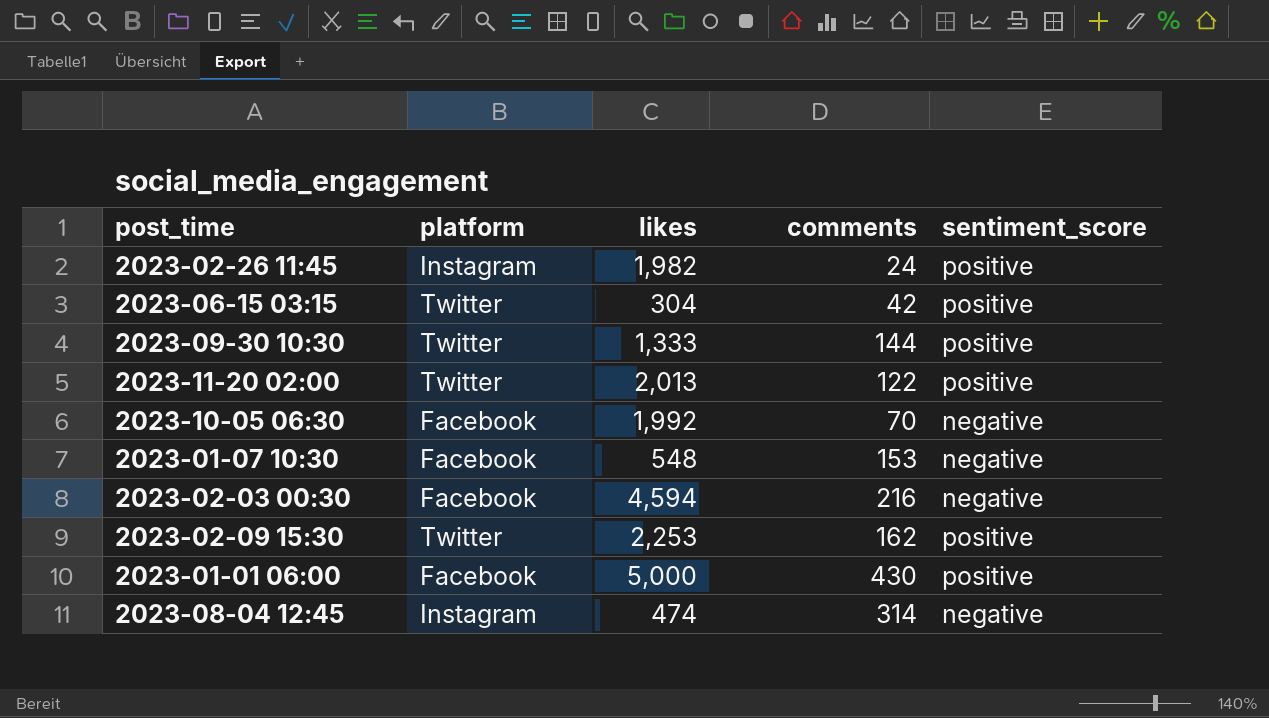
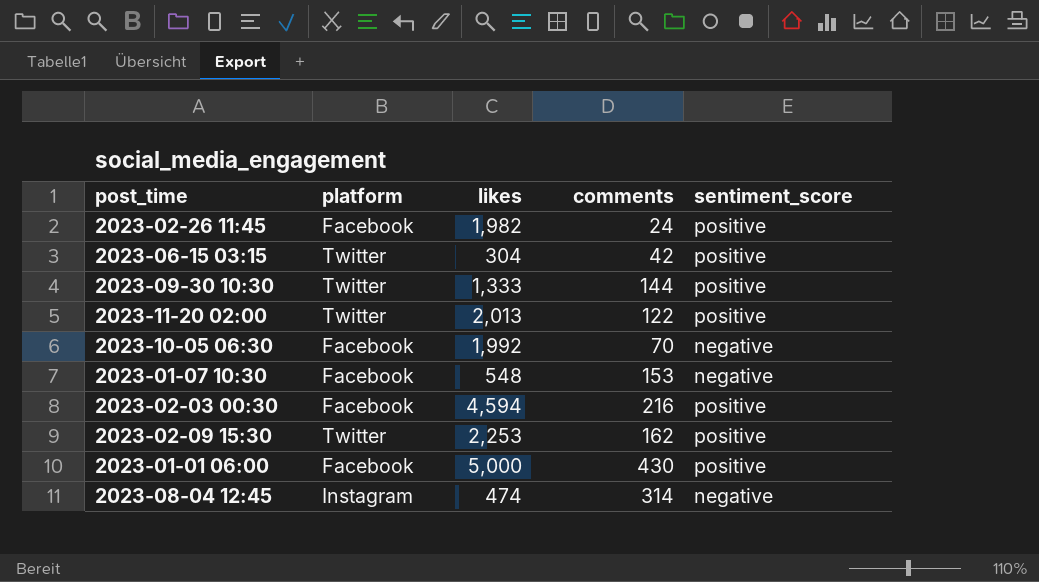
2023-02-26 11:45 | platform: Instagram -> Facebook
2023-02-03 00:30 | sentiment_score: negative -> positive

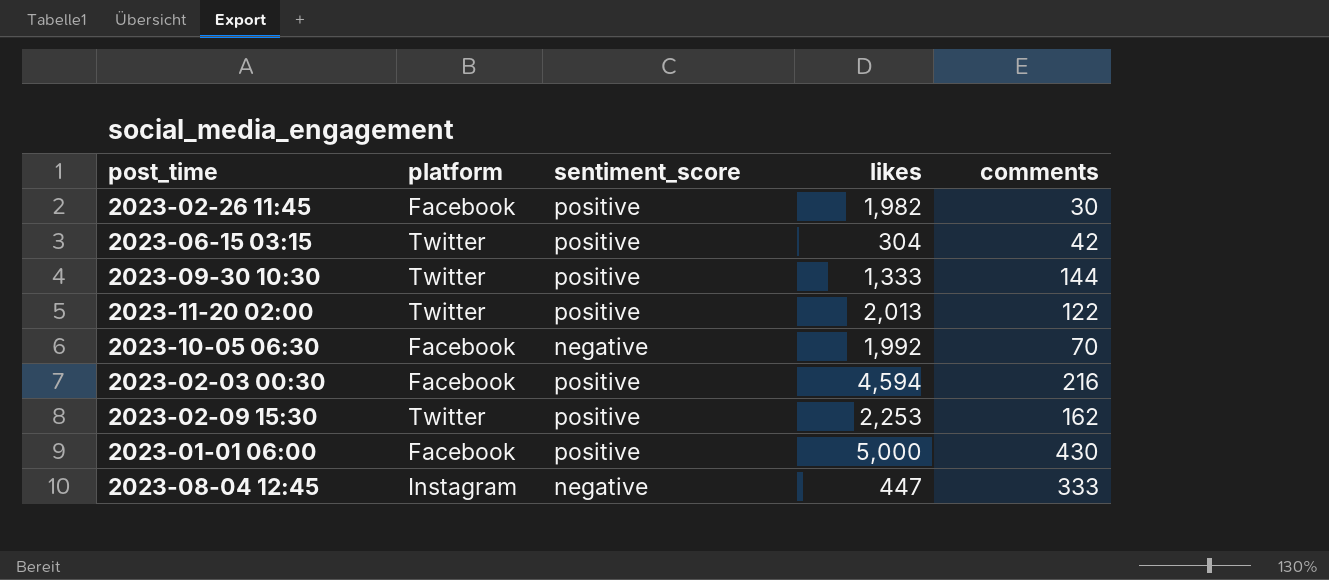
column sentiment_score | position: 5 -> 3
row 2023-01-07 10:30: Facebook | 548 | 153 | negative -> none
2023-02-26 11:45 | comments: 24 -> 30
2023-08-04 12:45 | likes: 474 -> 447
2023-08-04 12:45 | comments: 314 -> 333

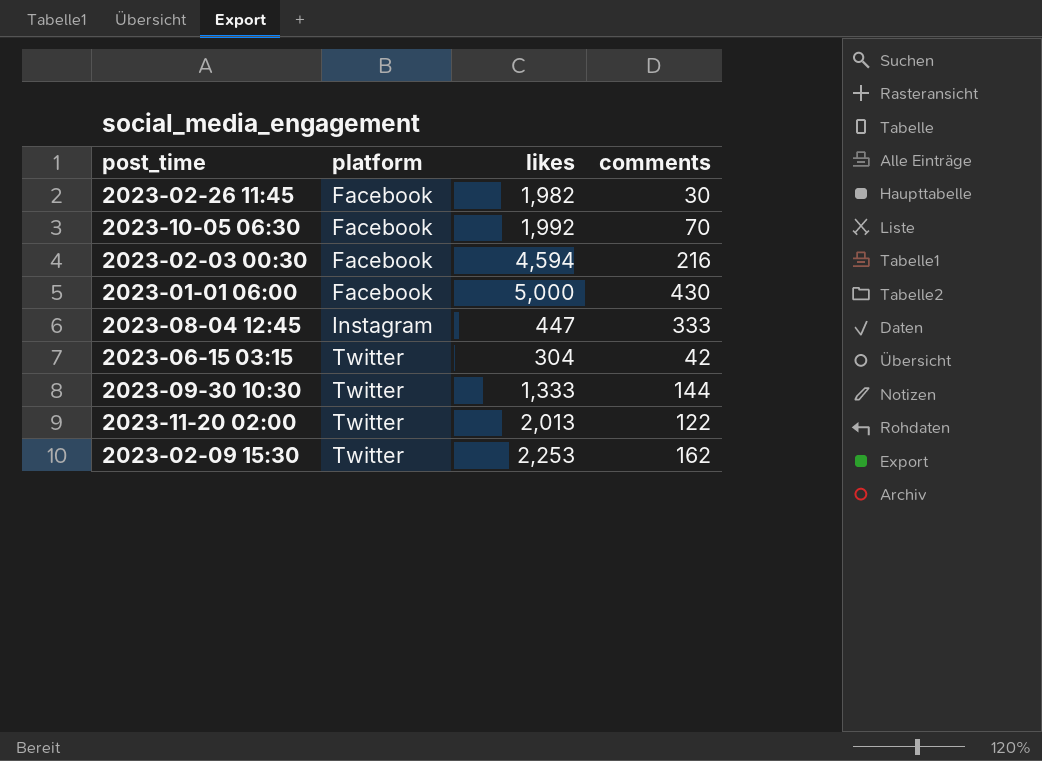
row order: none -> platform ascending
column sentiment_score | position: 3 -> none

